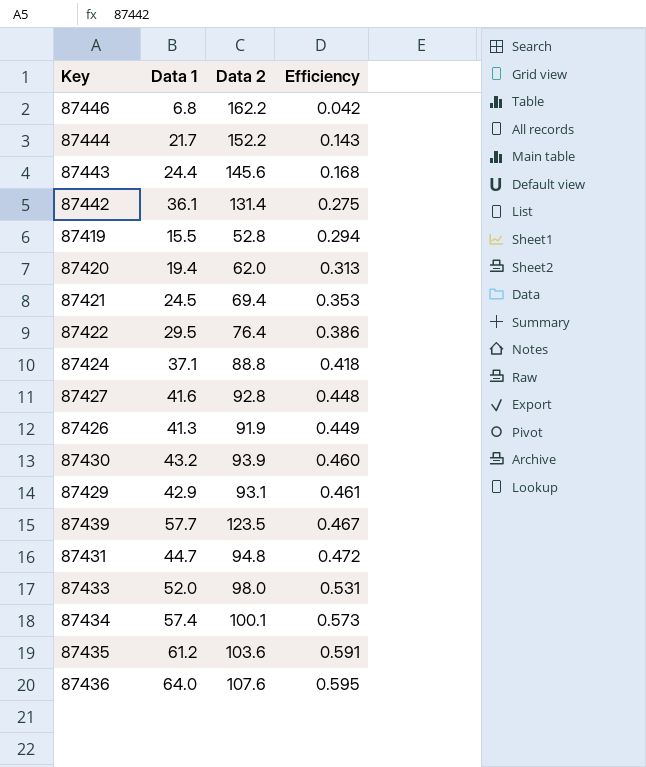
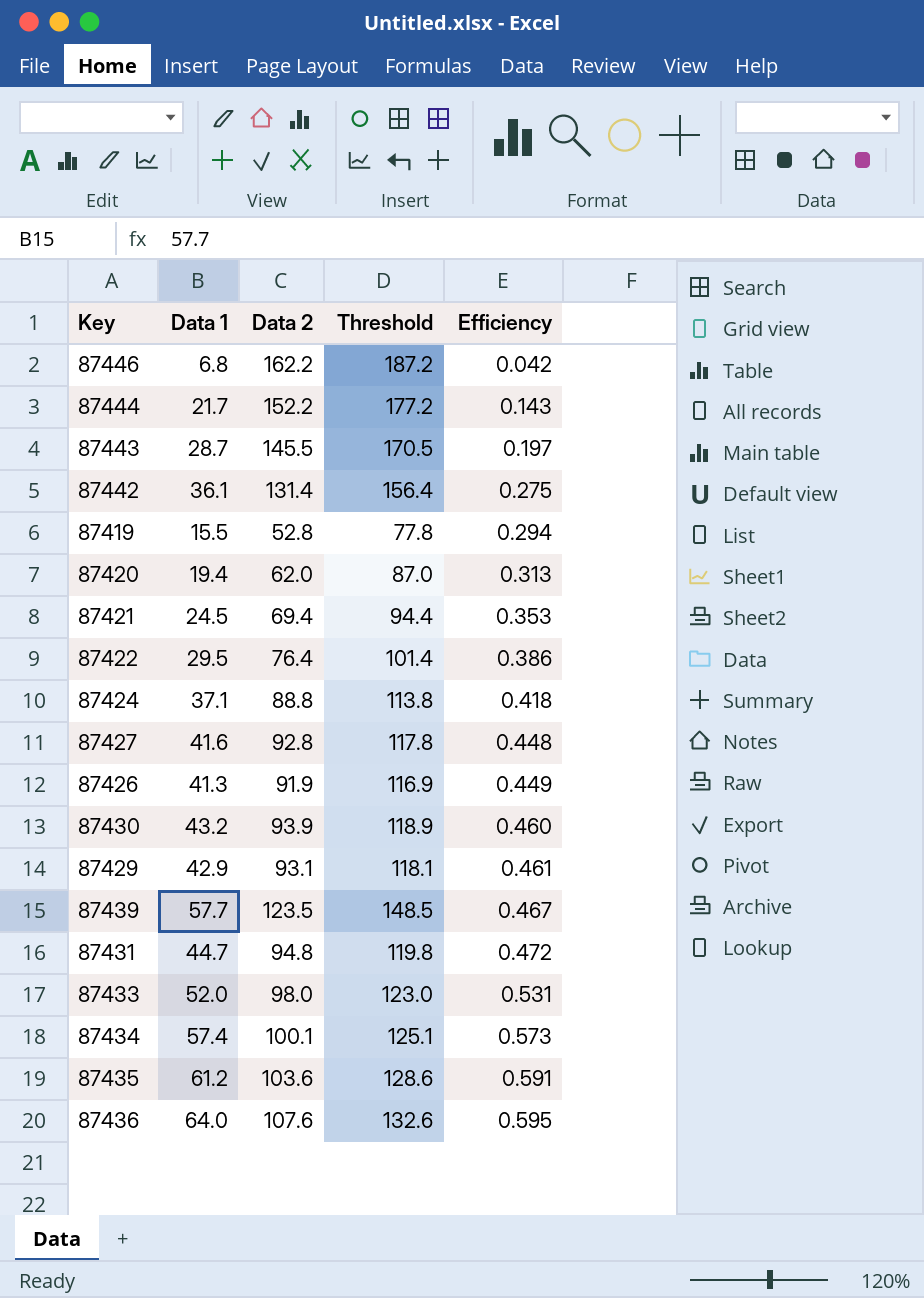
column Threshold | formula: none -> [Data 2] + 25
87443 | Data 1: 24.4 -> 28.7
87443 | Data 2: 145.6 -> 145.5
87443 | Efficiency: 0.168 -> 0.197

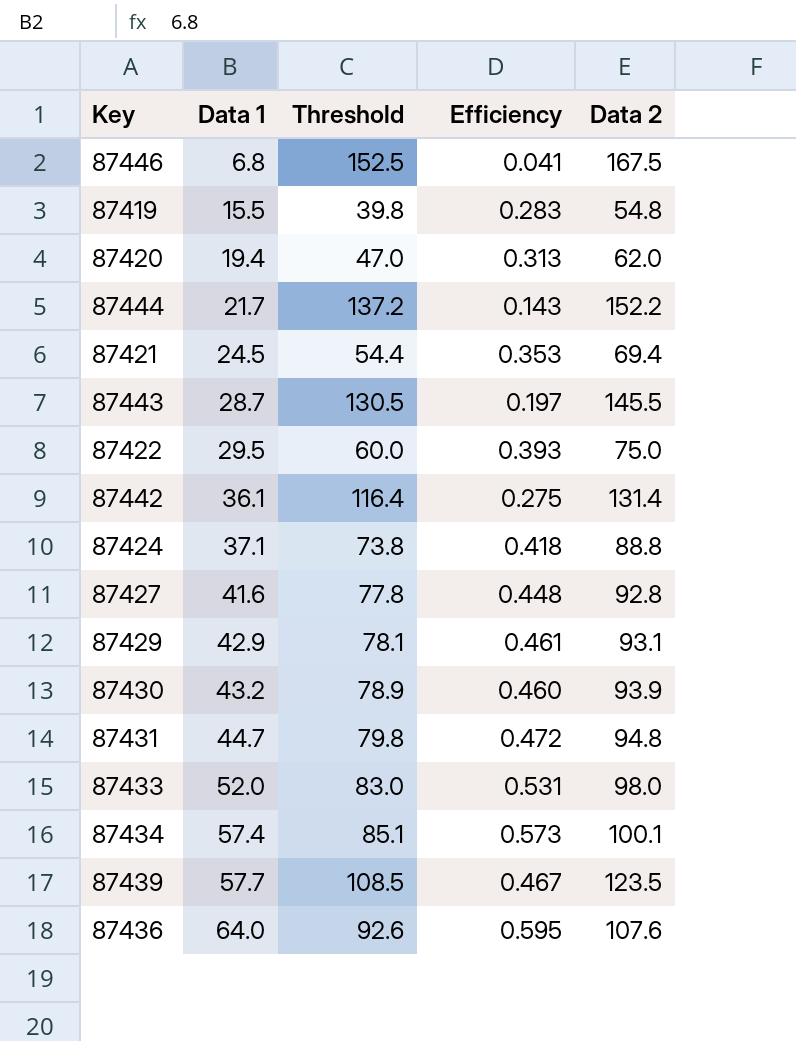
row order: Efficiency ascending -> Data 1 ascending
column Threshold | formula: [Data 2] + 25 -> [Data 2] - 15
column Data 2 | position: 3 -> 5
row 87426: 41.3 | 91.9 | 116.9 | 0.449 -> none
row 87435: 61.2 | 103.6 | 128.6 | 0.591 -> none
87446 | Efficiency: 0.042 -> 0.041
87446 | Data 2: 162.2 -> 167.5
87419 | Efficiency: 0.294 -> 0.283
87419 | Data 2: 52.8 -> 54.8
87422 | Efficiency: 0.386 -> 0.393
87422 | Data 2: 76.4 -> 75.0

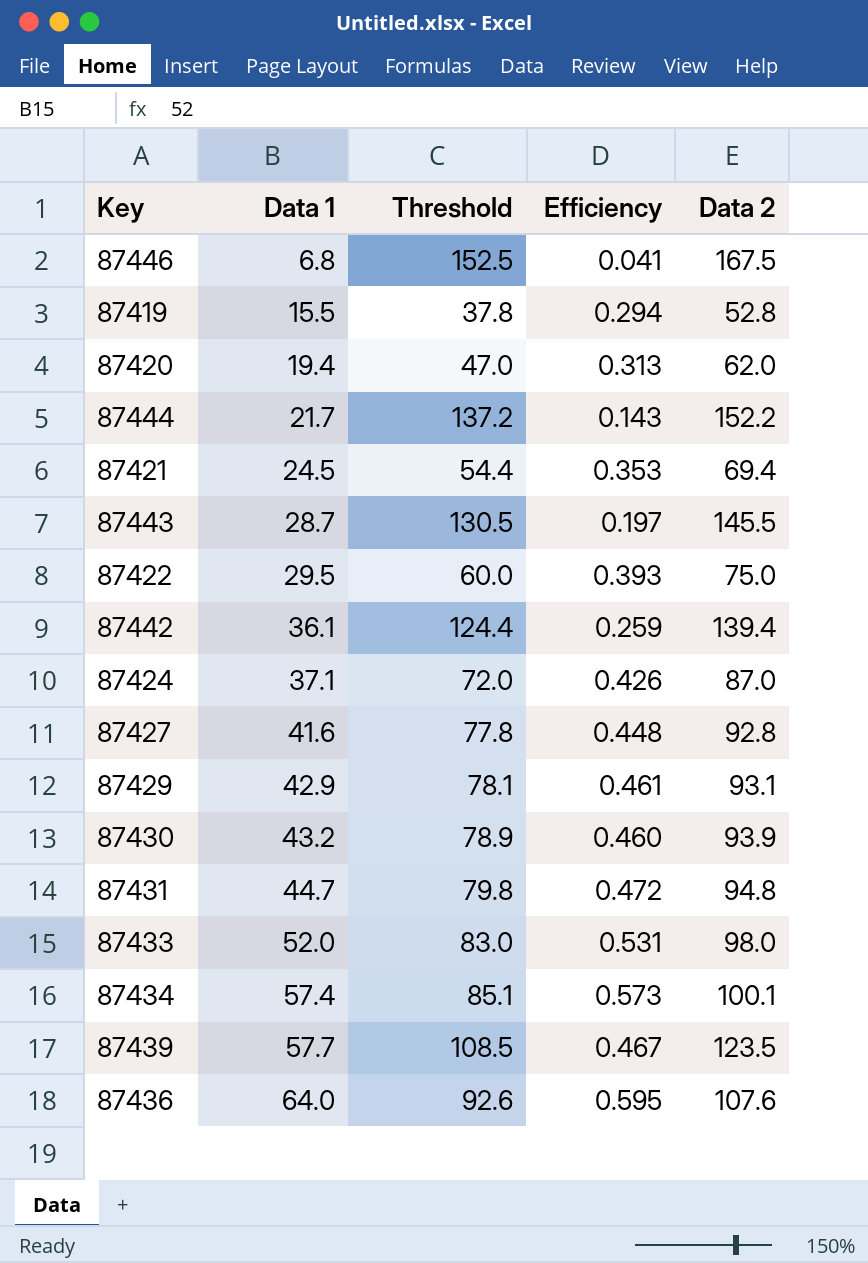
87419 | Threshold: 39.8 -> 37.8
87419 | Efficiency: 0.283 -> 0.294
87419 | Data 2: 54.8 -> 52.8
87442 | Threshold: 116.4 -> 124.4
87442 | Efficiency: 0.275 -> 0.259
87442 | Data 2: 131.4 -> 139.4
87424 | Threshold: 73.8 -> 72.0
87424 | Efficiency: 0.418 -> 0.426
87424 | Data 2: 88.8 -> 87.0

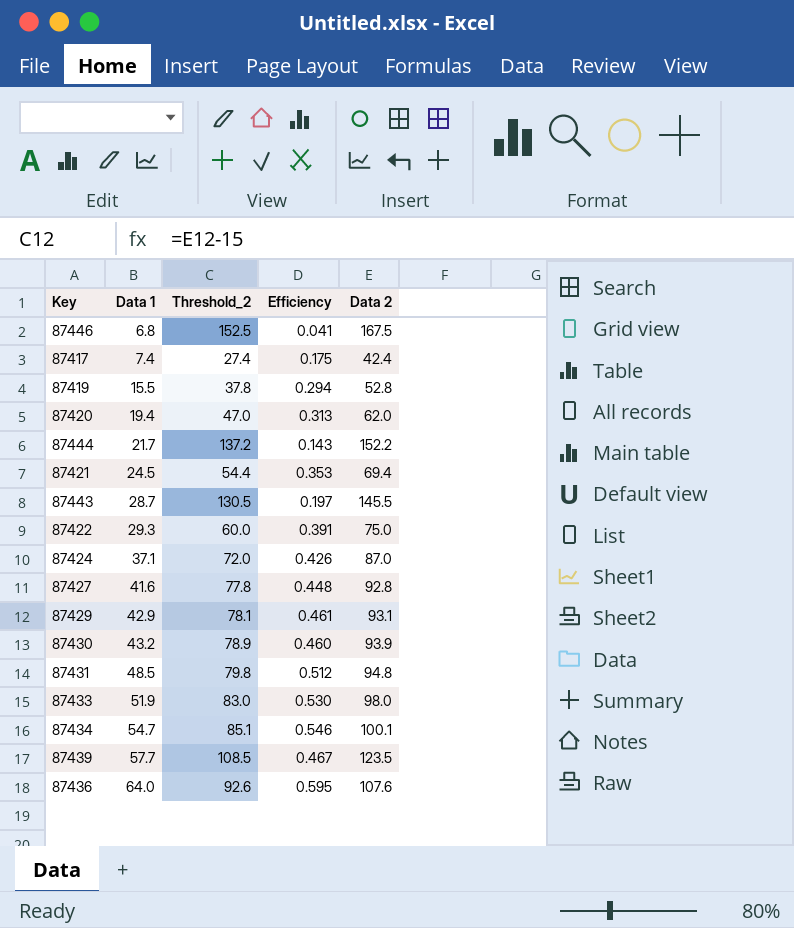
column name: Threshold -> Threshold_2
row 87442: 36.1 | 124.4 | 0.259 | 139.4 -> none
row 87417: none -> 7.4 | 27.4 | 0.175 | 42.4
87422 | Data 1: 29.5 -> 29.3
87422 | Efficiency: 0.393 -> 0.391
87431 | Data 1: 44.7 -> 48.5
87431 | Efficiency: 0.472 -> 0.512
87433 | Data 1: 52.0 -> 51.9
87433 | Efficiency: 0.531 -> 0.530
87434 | Data 1: 57.4 -> 54.7
87434 | Efficiency: 0.573 -> 0.546

